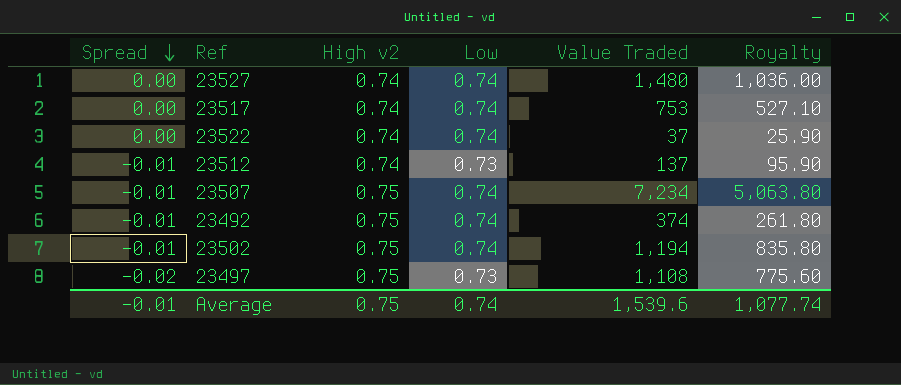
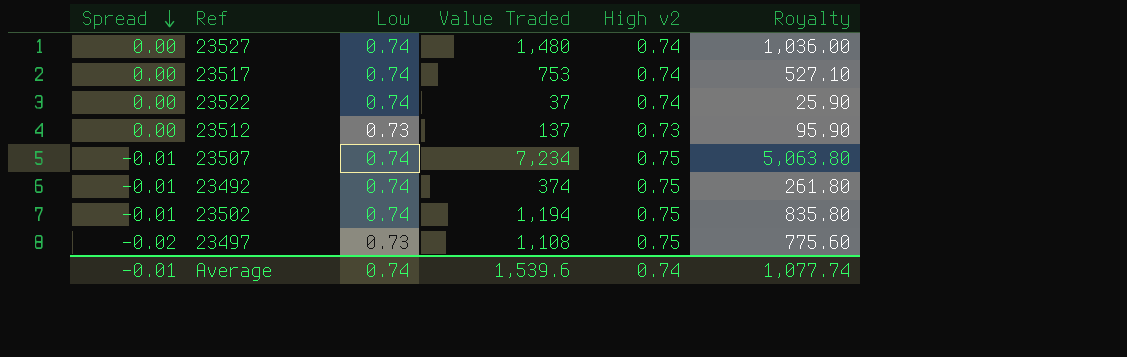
column High v2 | position: 3 -> 5
23512 | Spread: -0.01 -> 0.00
23512 | High v2: 0.74 -> 0.73
Average | High v2: 0.75 -> 0.74

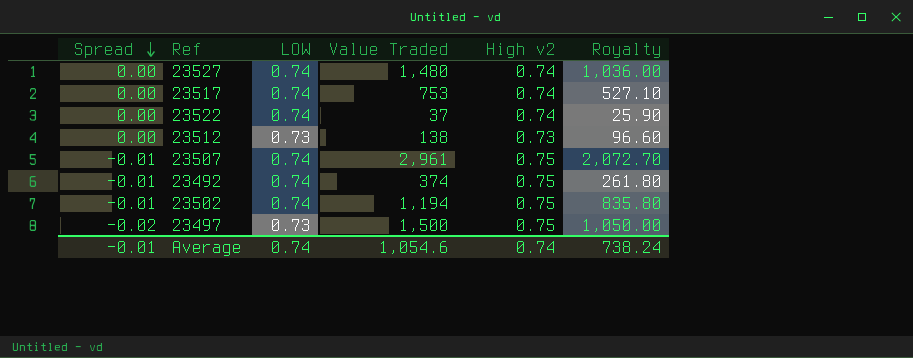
column name: Low -> LOW
23512 | Value Traded: 137 -> 138
23512 | Royalty: 95.90 -> 96.60
23507 | Value Traded: 7,234 -> 2,961
23507 | Royalty: 5,063.80 -> 2,072.70
23497 | Value Traded: 1,108 -> 1,500
23497 | Royalty: 775.60 -> 1,050.00
Average | Value Traded: 1,539.6 -> 1,054.6
Average | Royalty: 1,077.74 -> 738.24

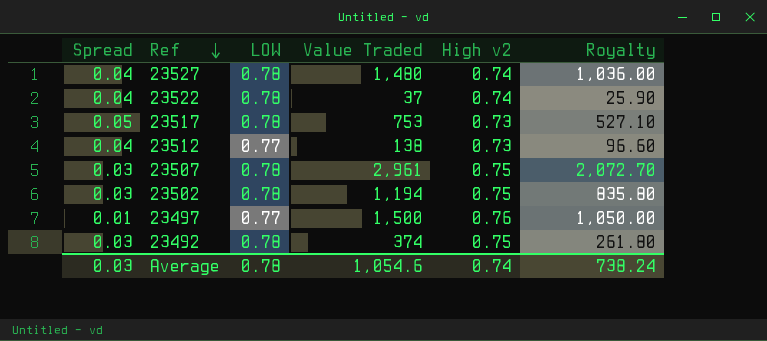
row order: Spread descending -> Ref descending
23527 | Spread: 0.00 -> 0.04
23527 | LOW: 0.74 -> 0.78
23522 | Spread: 0.00 -> 0.04
23522 | LOW: 0.74 -> 0.78
23517 | Spread: 0.00 -> 0.05
23517 | LOW: 0.74 -> 0.78
23517 | High v2: 0.74 -> 0.73
23512 | Spread: 0.00 -> 0.04
23512 | LOW: 0.73 -> 0.77
23507 | Spread: -0.01 -> 0.03
23507 | LOW: 0.74 -> 0.78
23502 | Spread: -0.01 -> 0.03
23502 | LOW: 0.74 -> 0.78
23497 | Spread: -0.02 -> 0.01
23497 | LOW: 0.73 -> 0.77
23497 | High v2: 0.75 -> 0.76
23492 | Spread: -0.01 -> 0.03
23492 | LOW: 0.74 -> 0.78
Average | Spread: -0.01 -> 0.03
Average | LOW: 0.74 -> 0.78

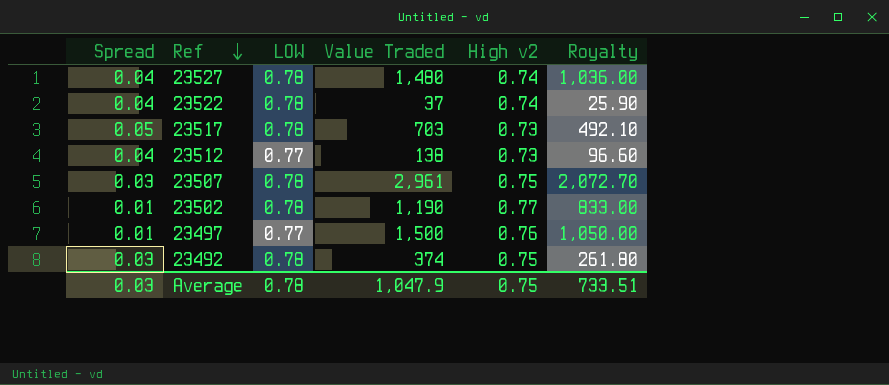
23517 | Value Traded: 753 -> 703
23517 | Royalty: 527.10 -> 492.10
23502 | Spread: 0.03 -> 0.01
23502 | Value Traded: 1,194 -> 1,190
23502 | High v2: 0.75 -> 0.77
23502 | Royalty: 835.80 -> 833.00
Average | Value Traded: 1,054.6 -> 1,047.9
Average | High v2: 0.74 -> 0.75
Average | Royalty: 738.24 -> 733.51

